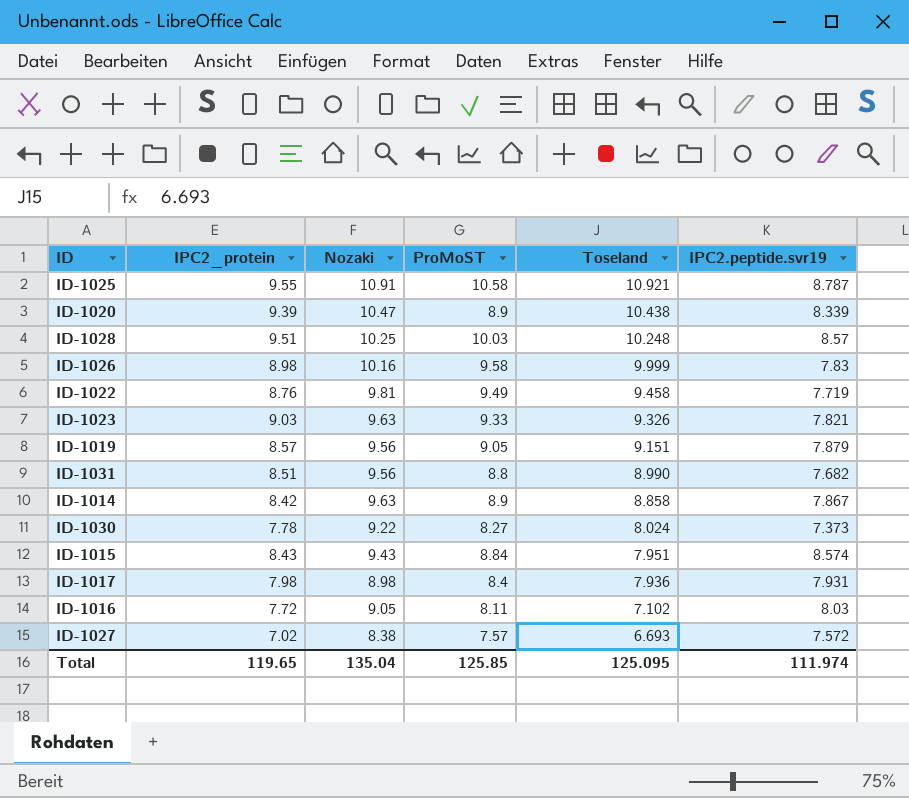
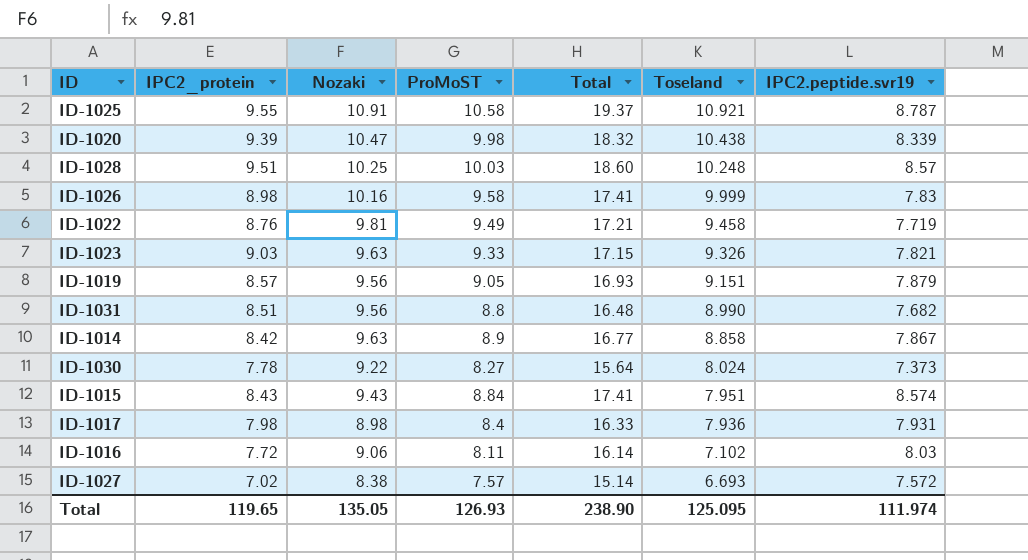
column Total | formula: none -> [ProMoST] + [IPC2.peptide.svr19]
ID-1020 | ProMoST: 8.9 -> 9.98
ID-1016 | Nozaki: 9.05 -> 9.06
Total | Nozaki: 135.04 -> 135.05
Total | ProMoST: 125.85 -> 126.93

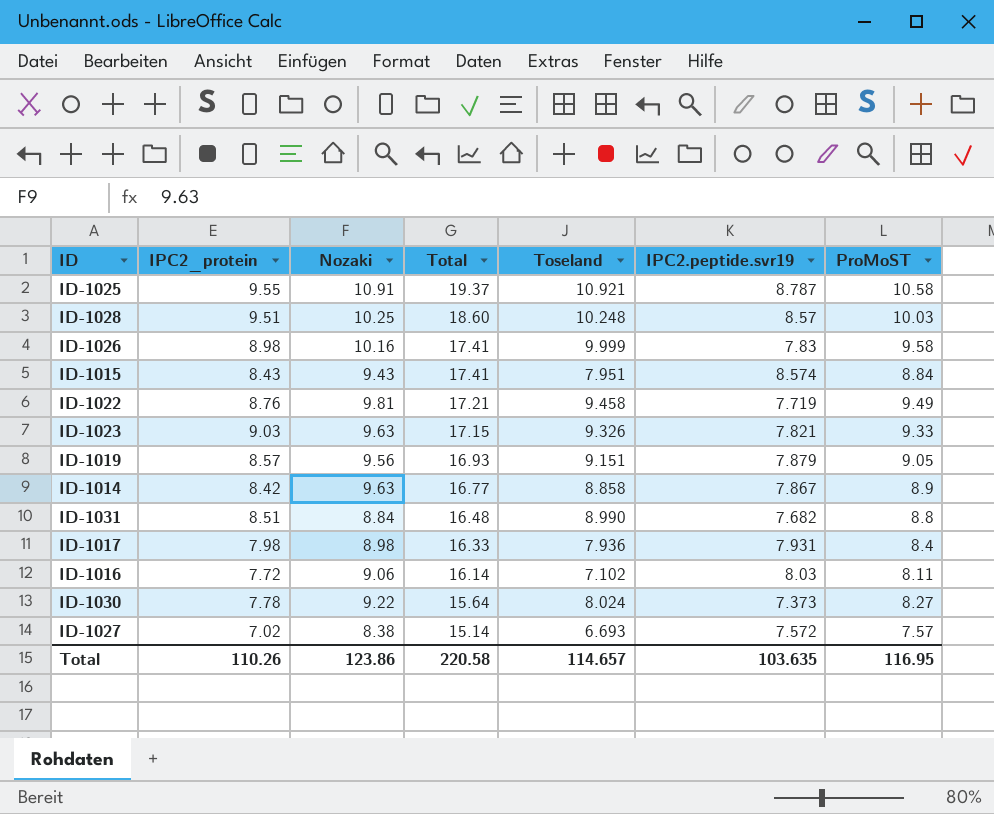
row order: Toseland descending -> Total descending
column ProMoST | position: 4 -> 7
row ID-1020: 9.39 | 10.47 | 9.98 | 18.32 | 10.438 | 8.339 -> none
ID-1031 | Nozaki: 9.56 -> 8.84
Total | IPC2_protein: 119.65 -> 110.26
Total | Nozaki: 135.05 -> 123.86
Total | Total: 238.90 -> 220.58
Total | Toseland: 125.095 -> 114.657
Total | IPC2.peptide.svr19: 111.974 -> 103.635
Total | ProMoST: 126.93 -> 116.95

